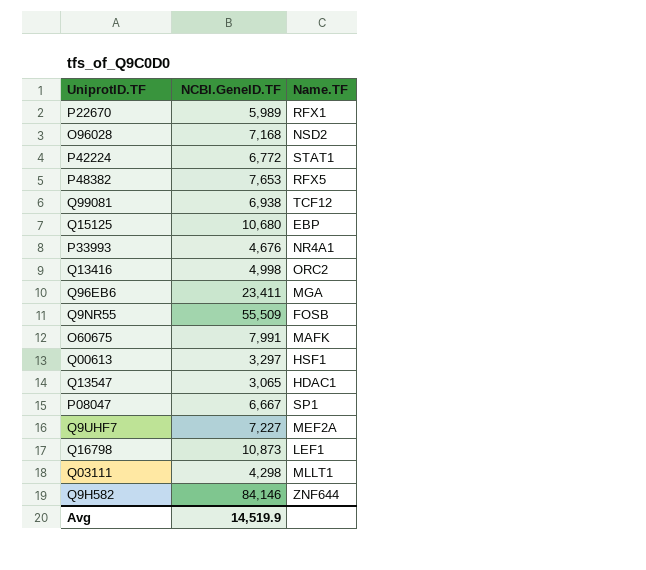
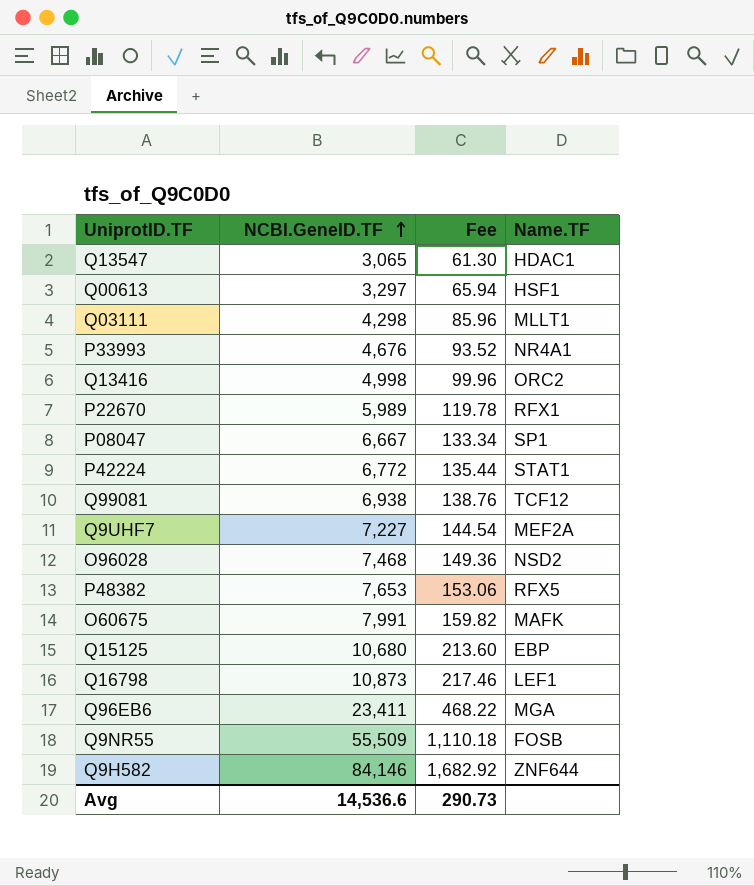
row order: none -> NCBI.GeneID.TF ascending
column Fee | formula: none -> [NCBI.GeneID.TF] * 0.02
O96028 | NCBI.GeneID.TF: 7,168 -> 7,468
Avg | NCBI.GeneID.TF: 14,519.9 -> 14,536.6

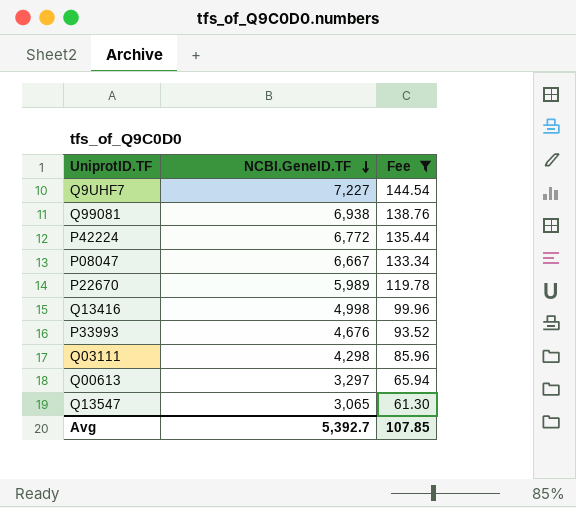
filter: none -> Fee <= 144.54
row order: NCBI.GeneID.TF ascending -> NCBI.GeneID.TF descending
column Name.TF | position: 4 -> none
Avg | NCBI.GeneID.TF: 14,536.6 -> 5,392.7
Avg | Fee: 290.73 -> 107.85

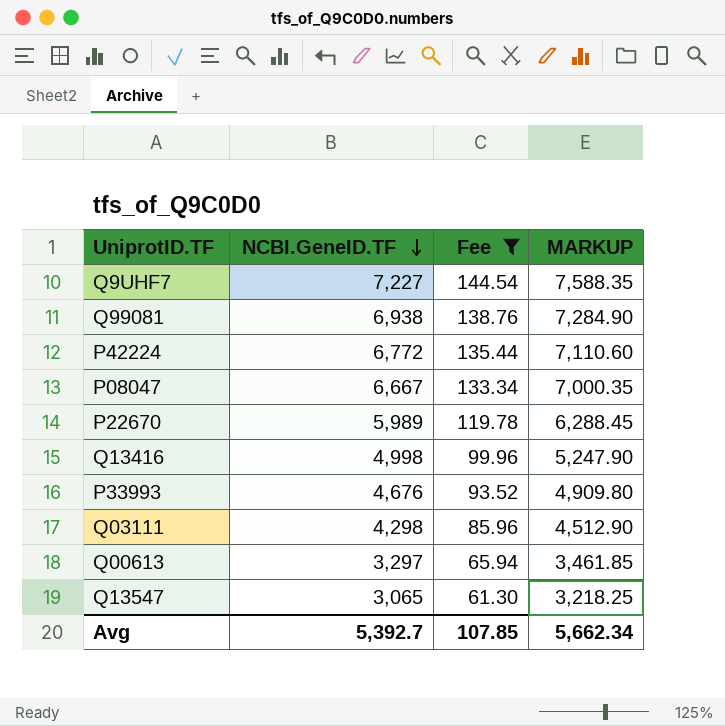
column MARKUP | formula: none -> [NCBI.GeneID.TF] * 1.05

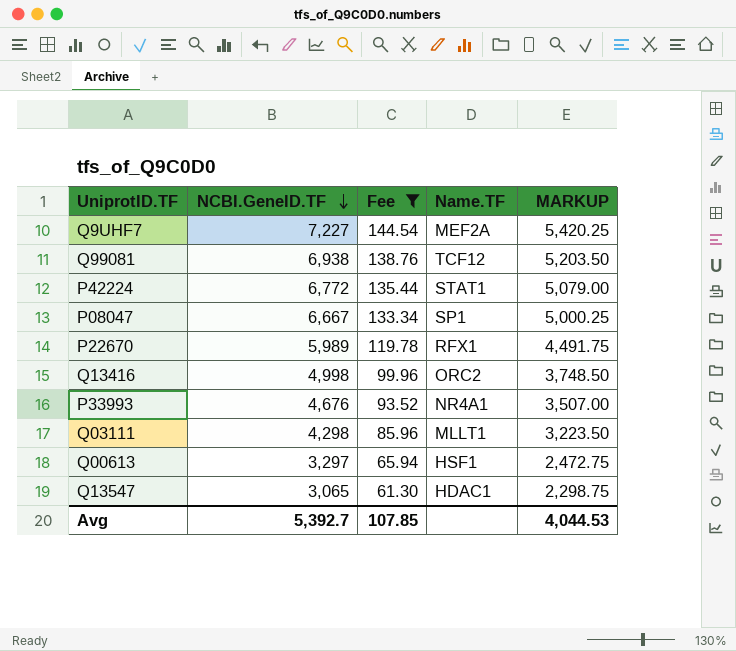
column Name.TF | position: none -> 4
column MARKUP | formula: [NCBI.GeneID.TF] * 1.05 -> [NCBI.GeneID.TF] * 0.75
Avg | MARKUP: 5,662.34 -> 4,044.53

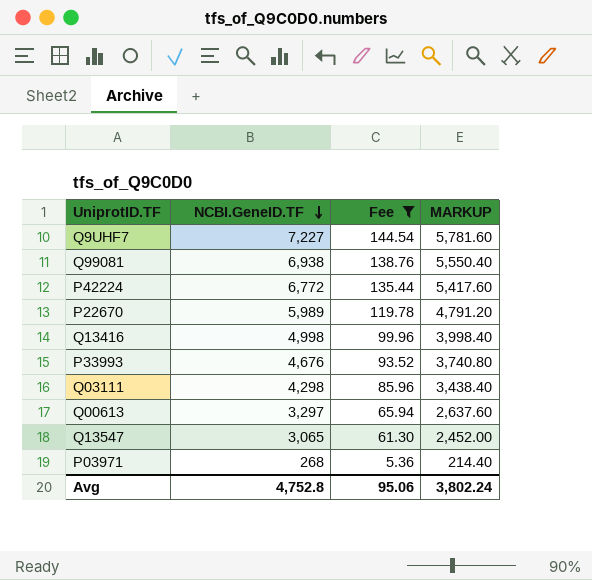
column Name.TF | position: 4 -> none
column MARKUP | formula: [NCBI.GeneID.TF] * 0.75 -> [NCBI.GeneID.TF] * 0.8
row P08047: 6,667 | 133.34 | SP1 | 5,000.25 -> none
row P03971: none -> 268 | 5.36 | 214.40
Avg | NCBI.GeneID.TF: 5,392.7 -> 4,752.8
Avg | Fee: 107.85 -> 95.06
Avg | MARKUP: 4,044.53 -> 3,802.24

